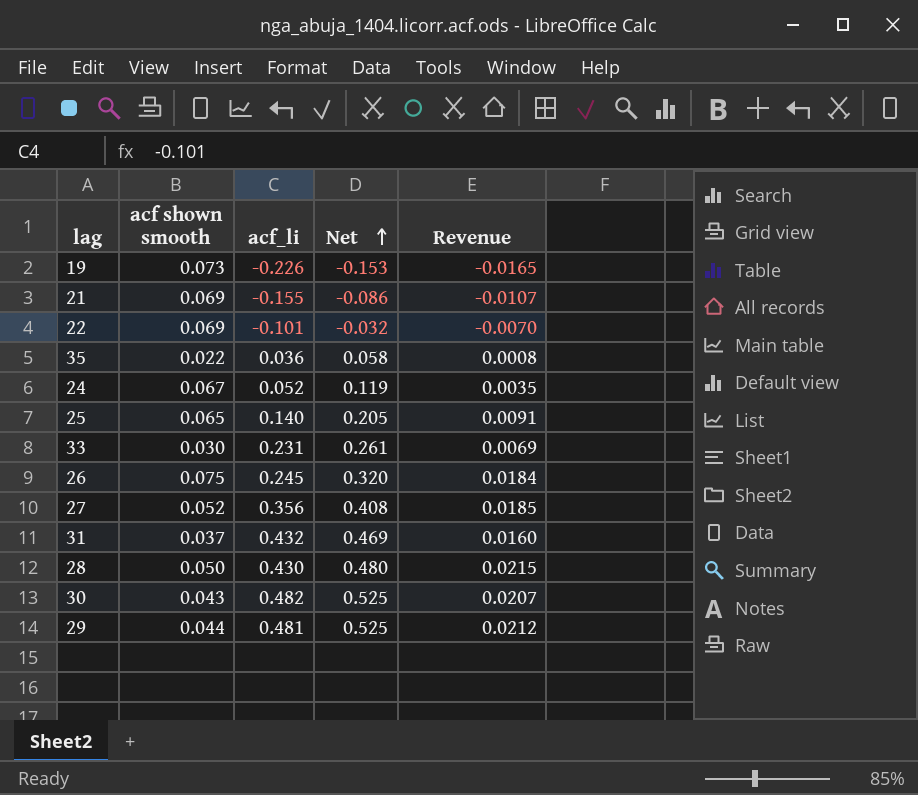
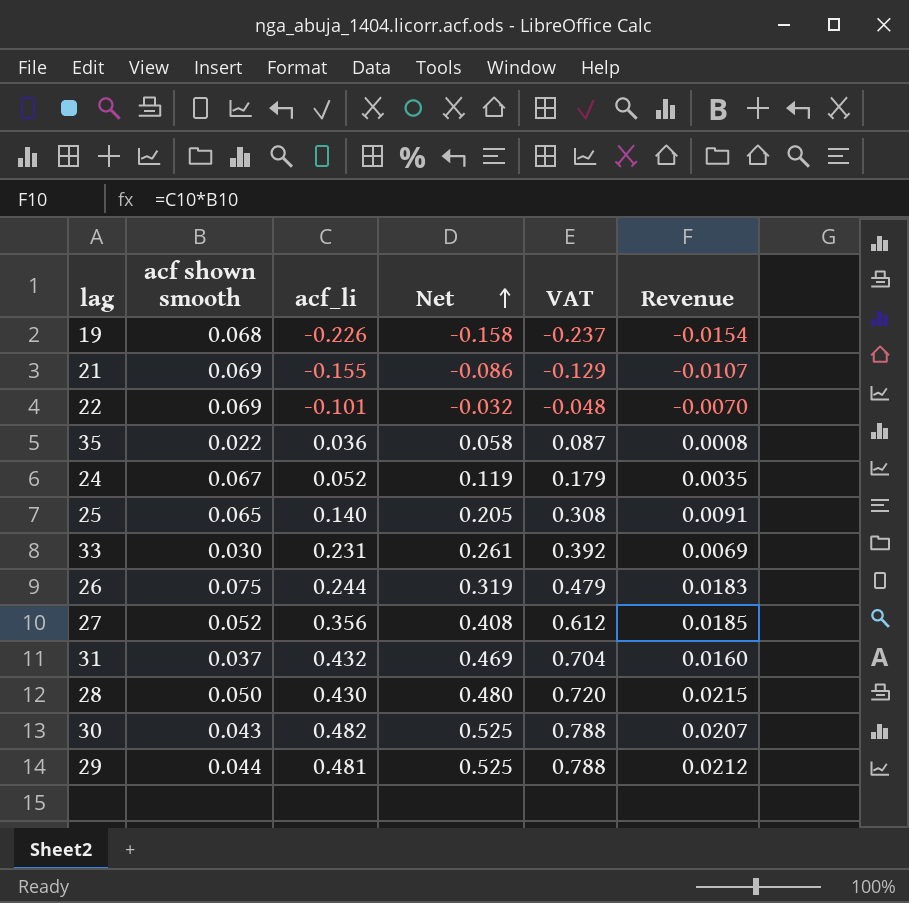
column VAT | formula: none -> [Net] * 1.5
19 | acf shown smooth: 0.073 -> 0.068
19 | Net: -0.153 -> -0.158
19 | Revenue: -0.0165 -> -0.0154
26 | acf_li: 0.245 -> 0.244
26 | Net: 0.320 -> 0.319
26 | Revenue: 0.0184 -> 0.0183

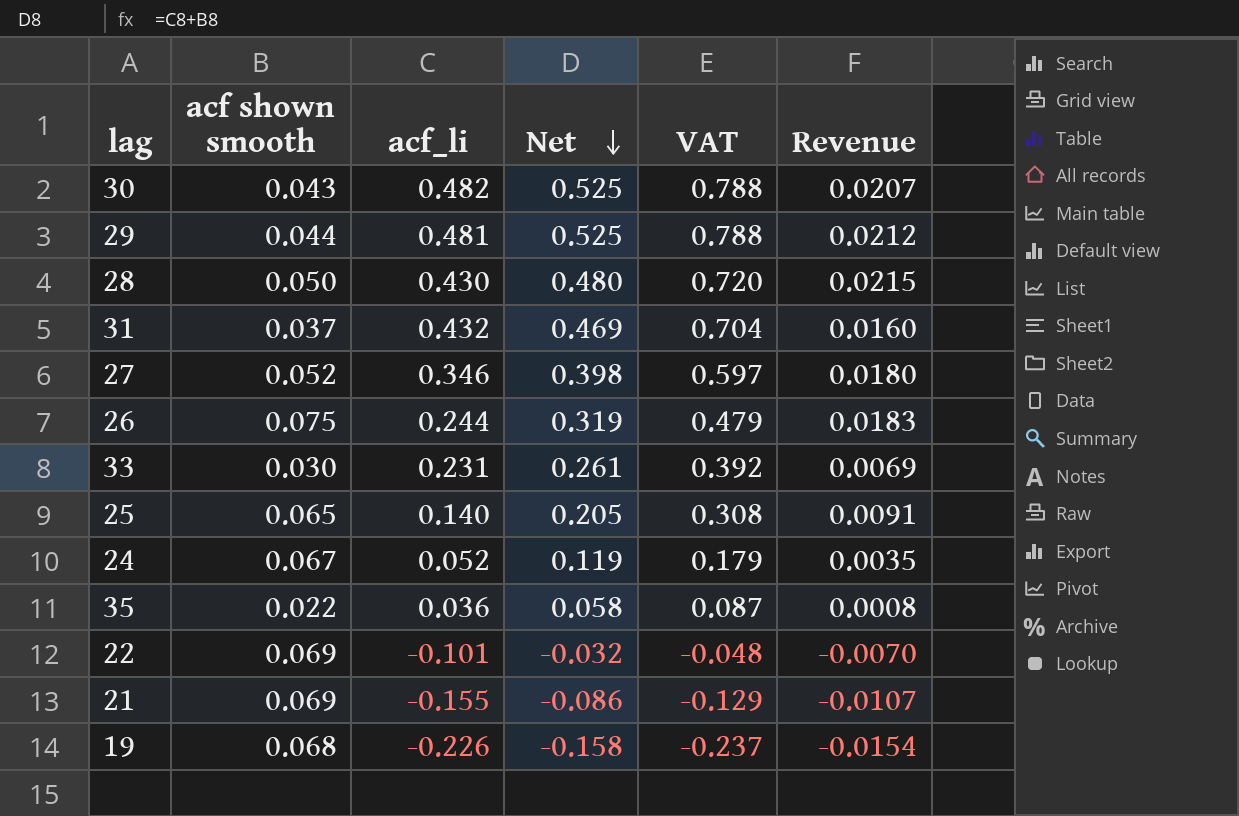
row order: Net ascending -> Net descending
27 | acf_li: 0.356 -> 0.346
27 | Net: 0.408 -> 0.398
27 | VAT: 0.612 -> 0.597
27 | Revenue: 0.0185 -> 0.0180

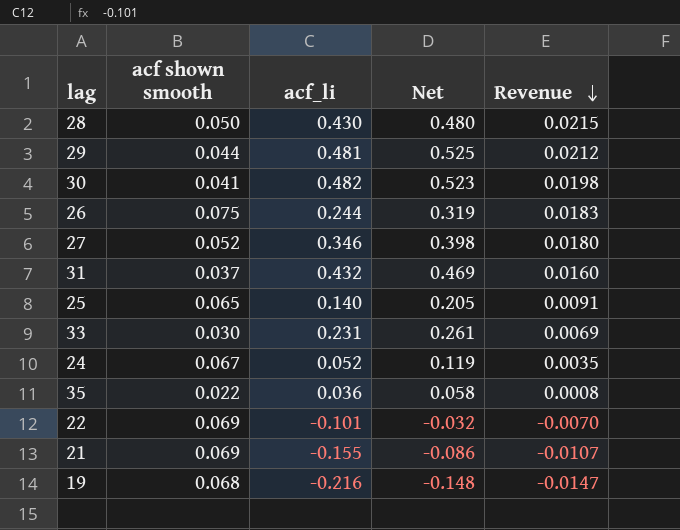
row order: Net descending -> Revenue descending
column VAT | formula: [Net] * 1.5 -> none
30 | acf shown smooth: 0.043 -> 0.041
30 | Net: 0.525 -> 0.523
30 | Revenue: 0.0207 -> 0.0198
19 | acf_li: -0.226 -> -0.216
19 | Net: -0.158 -> -0.148
19 | Revenue: -0.0154 -> -0.0147

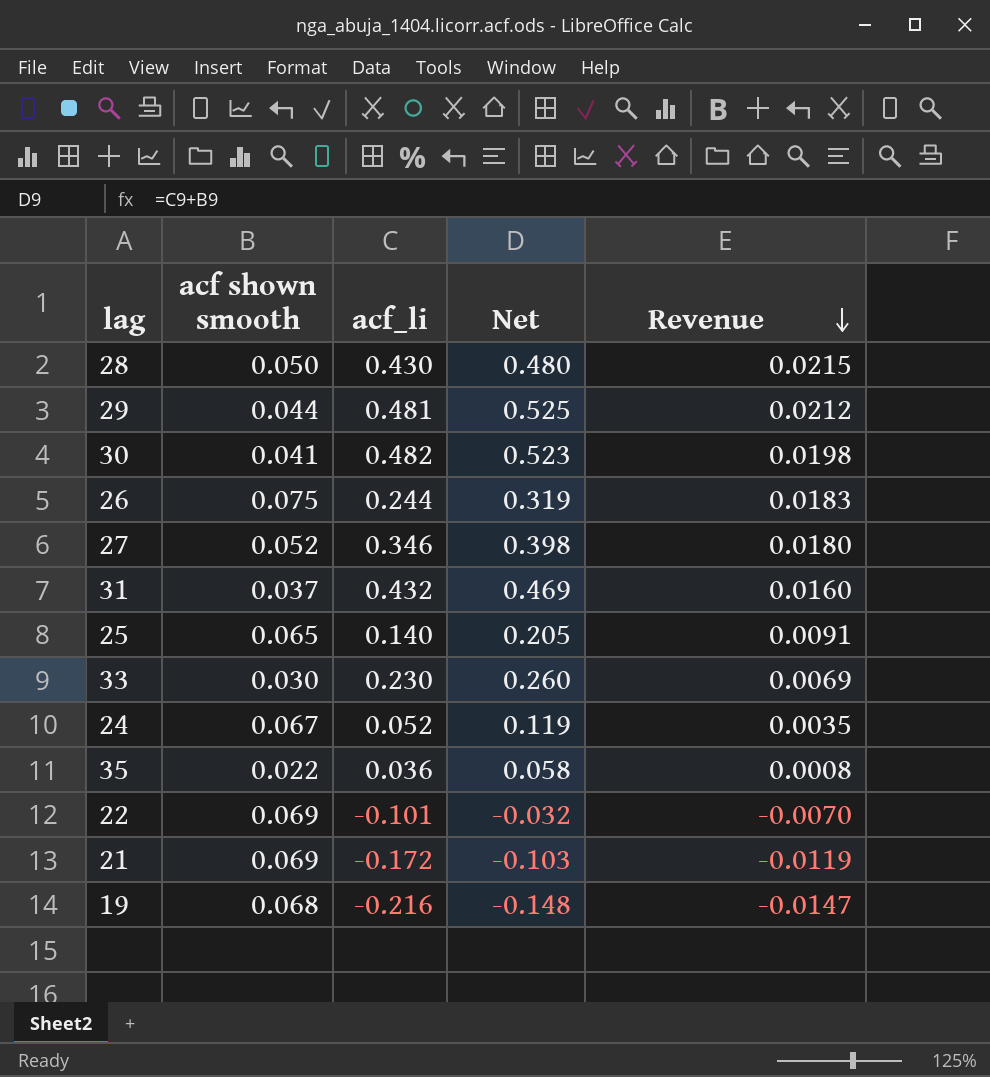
33 | acf_li: 0.231 -> 0.230
33 | Net: 0.261 -> 0.260
21 | acf_li: -0.155 -> -0.172
21 | Net: -0.086 -> -0.103
21 | Revenue: -0.0107 -> -0.0119

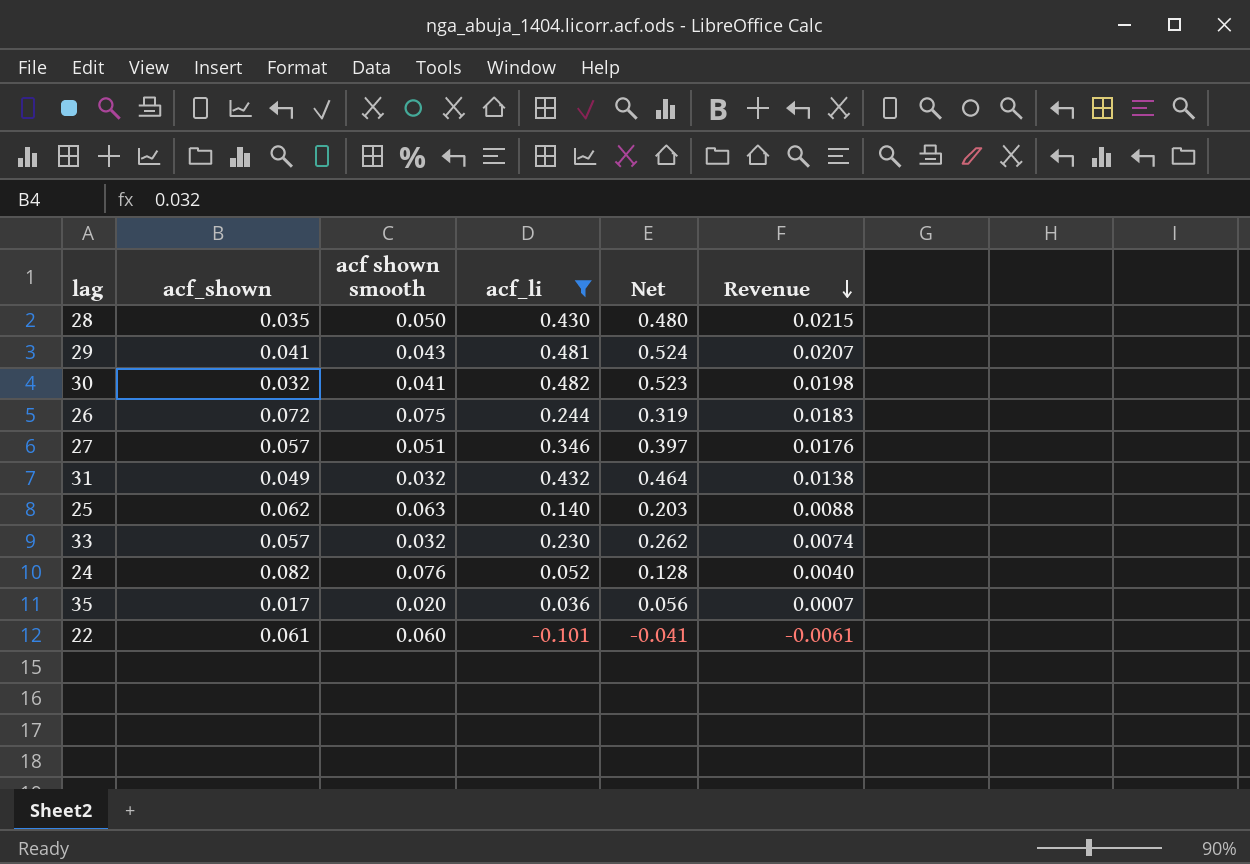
filter: none -> acf_li >= -0.101
column acf_shown | position: none -> 2
29 | acf shown smooth: 0.044 -> 0.043
29 | Net: 0.525 -> 0.524
29 | Revenue: 0.0212 -> 0.0207
27 | acf shown smooth: 0.052 -> 0.051
27 | Net: 0.398 -> 0.397
27 | Revenue: 0.0180 -> 0.0176
31 | acf shown smooth: 0.037 -> 0.032
31 | Net: 0.469 -> 0.464
31 | Revenue: 0.0160 -> 0.0138
25 | acf shown smooth: 0.065 -> 0.063
25 | Net: 0.205 -> 0.203
25 | Revenue: 0.0091 -> 0.0088
33 | acf shown smooth: 0.030 -> 0.032
33 | Net: 0.260 -> 0.262
33 | Revenue: 0.0069 -> 0.0074
24 | acf shown smooth: 0.067 -> 0.076
24 | Net: 0.119 -> 0.128
24 | Revenue: 0.0035 -> 0.0040
35 | acf shown smooth: 0.022 -> 0.020
35 | Net: 0.058 -> 0.056
35 | Revenue: 0.0008 -> 0.0007
22 | acf shown smooth: 0.069 -> 0.060
22 | Net: -0.032 -> -0.041
22 | Revenue: -0.0070 -> -0.0061

